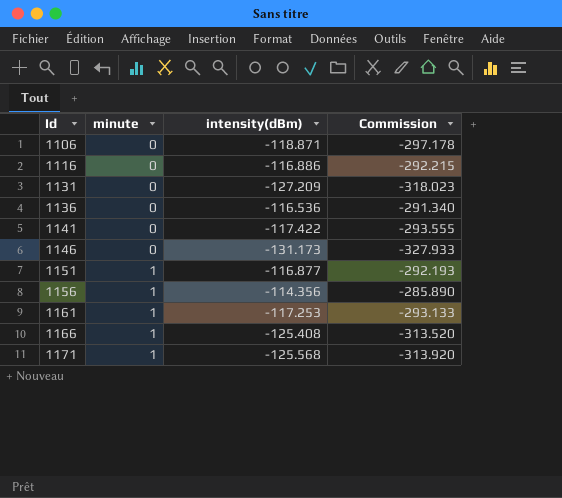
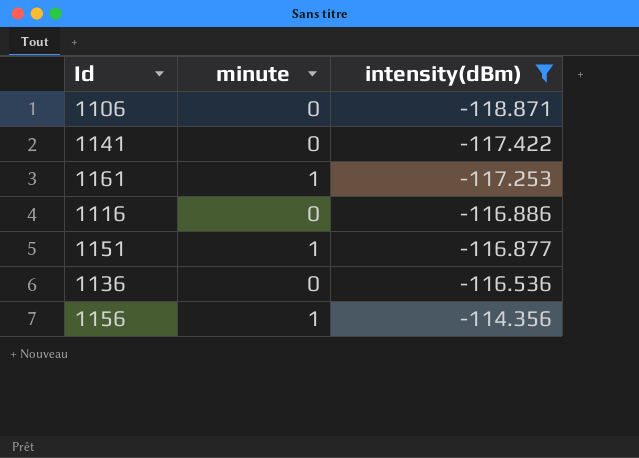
filter: none -> intensity(dBm) >= -118.871
row order: Id ascending -> intensity(dBm) ascending
column Commission | formula: [intensity(dBm)] * 2.5 -> none

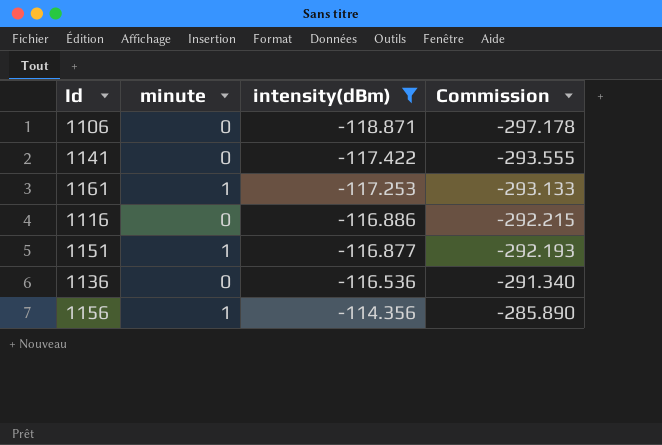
column Commission | formula: none -> [intensity(dBm)] * 2.5

